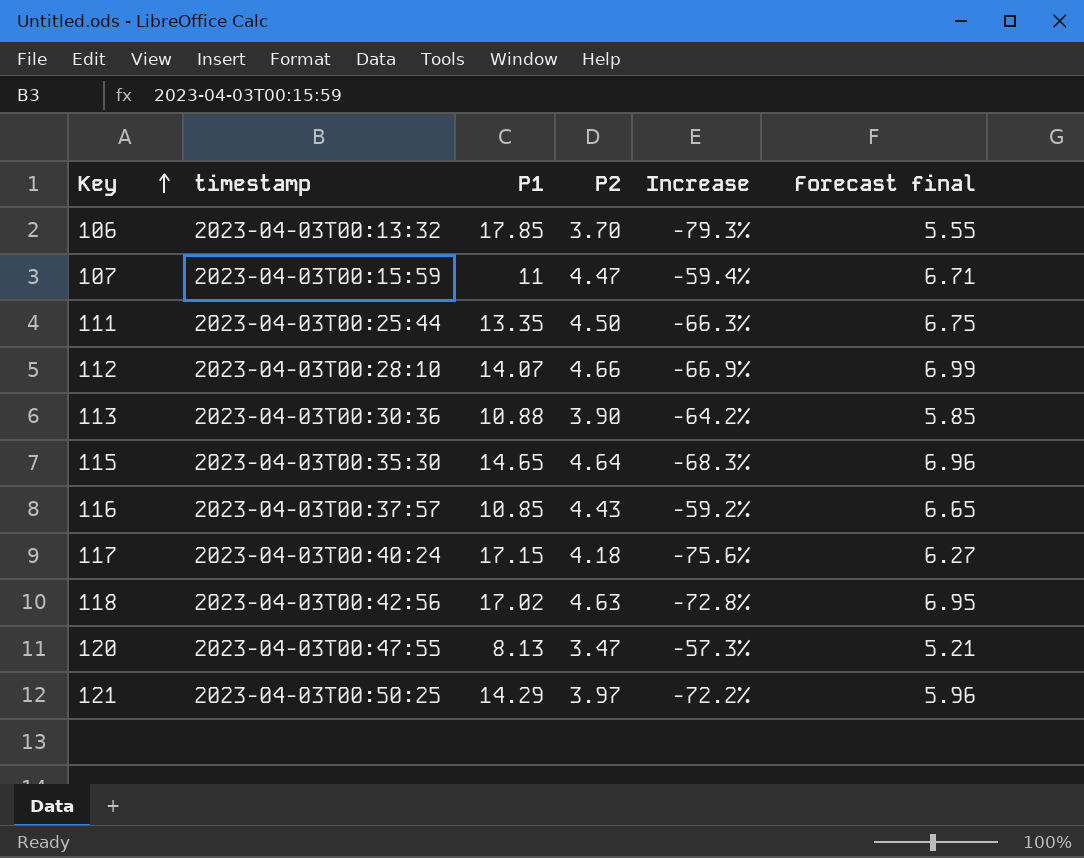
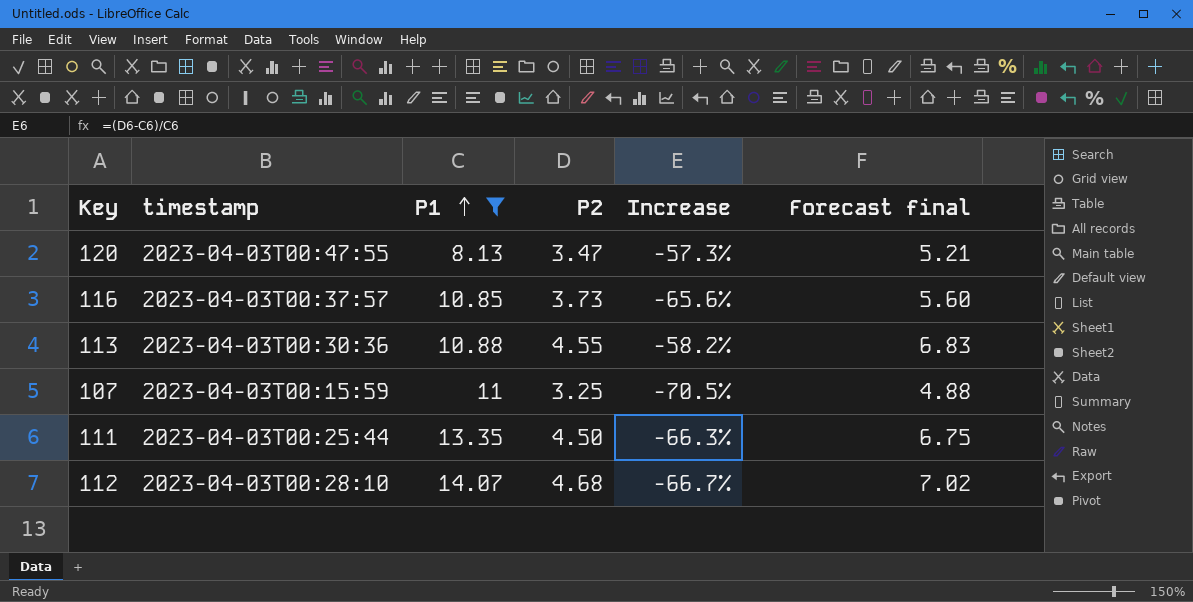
filter: none -> P1 <= 14.07
row order: Key ascending -> P1 ascending
116 | P2: 4.43 -> 3.73
116 | Increase: -59.2% -> -65.6%
116 | Forecast final: 6.65 -> 5.60
113 | P2: 3.90 -> 4.55
113 | Increase: -64.2% -> -58.2%
113 | Forecast final: 5.85 -> 6.83
107 | P2: 4.47 -> 3.25
107 | Increase: -59.4% -> -70.5%
107 | Forecast final: 6.71 -> 4.88
112 | P2: 4.66 -> 4.68
112 | Increase: -66.9% -> -66.7%
112 | Forecast final: 6.99 -> 7.02

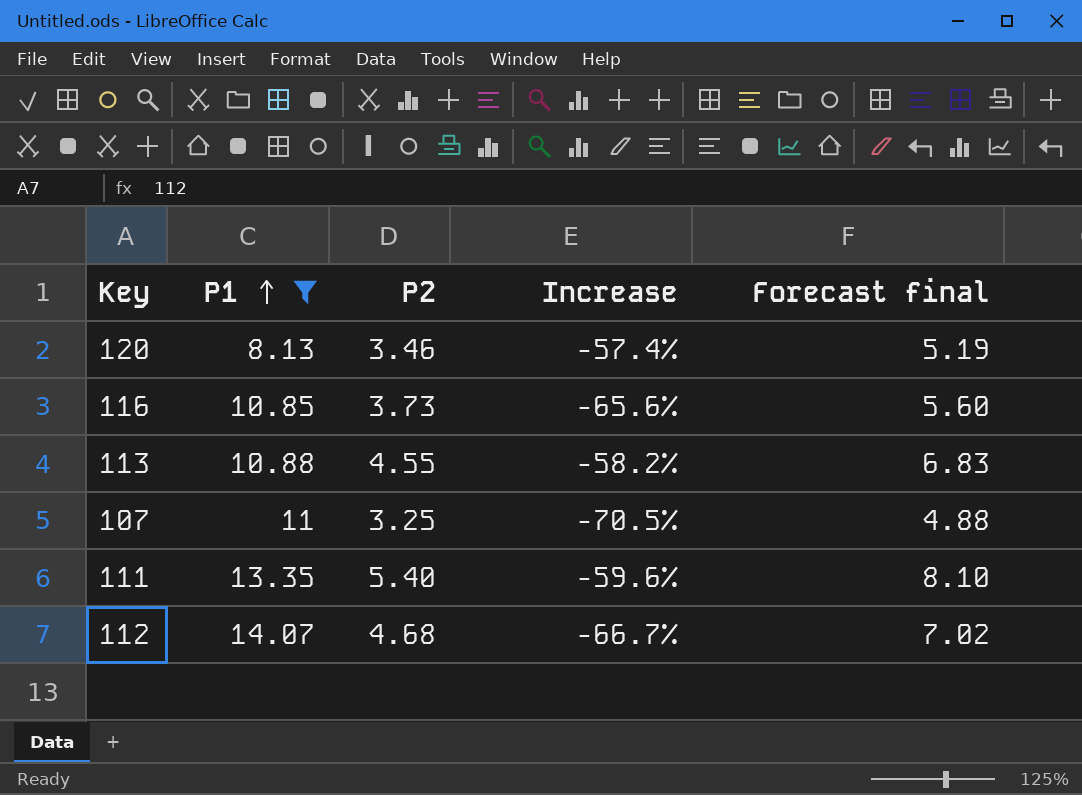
column timestamp | position: 2 -> none
120 | P2: 3.47 -> 3.46
120 | Increase: -57.3% -> -57.4%
120 | Forecast final: 5.21 -> 5.19
111 | P2: 4.50 -> 5.40
111 | Increase: -66.3% -> -59.6%
111 | Forecast final: 6.75 -> 8.10

